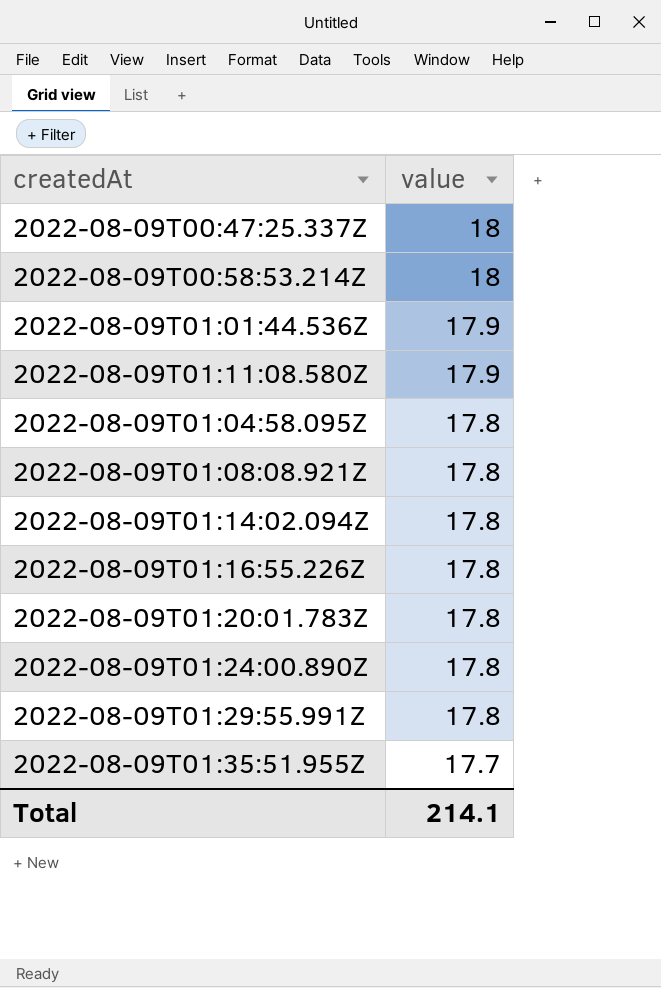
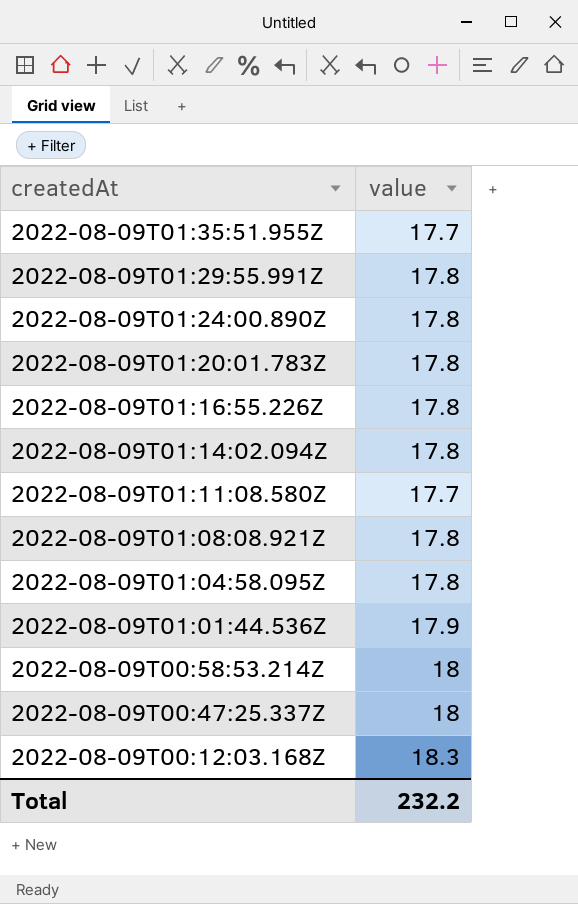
row order: value descending -> createdAt descending
2022-08-09T01:11:08.580Z | value: 17.9 -> 17.7
row 2022-08-09T00:12:03.168Z: none -> 18.3
Total | value: 214.1 -> 232.2

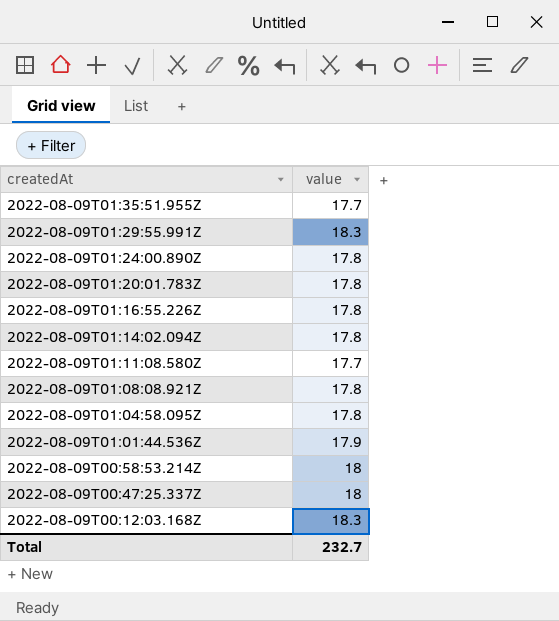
2022-08-09T01:29:55.991Z | value: 17.8 -> 18.3
Total | value: 232.2 -> 232.7

